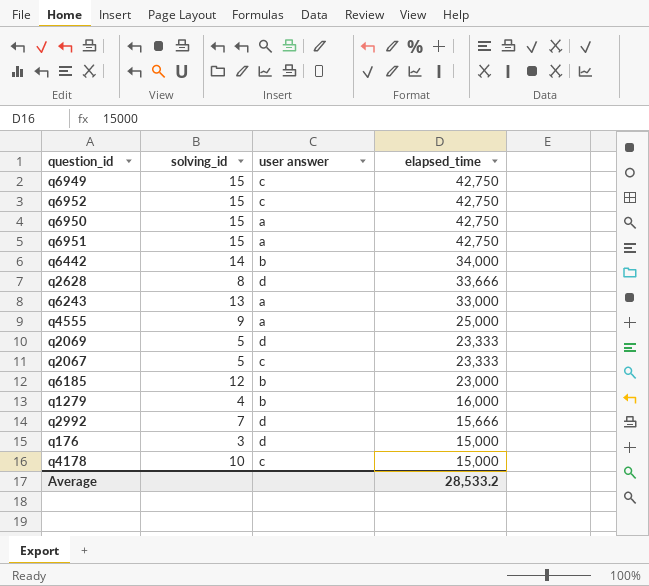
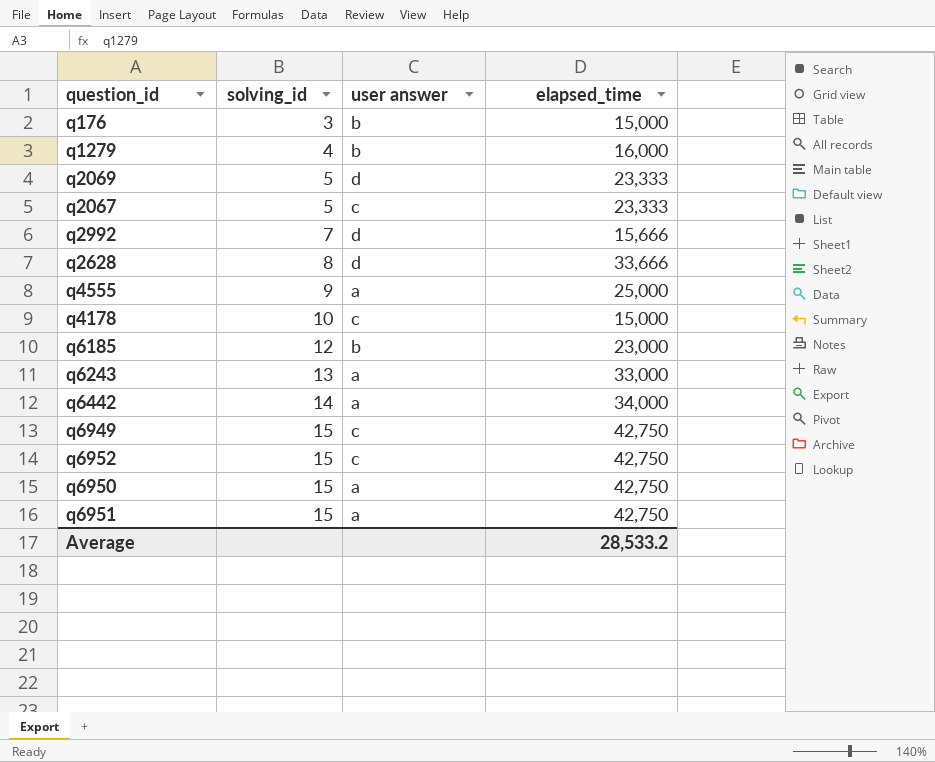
row order: elapsed_time descending -> solving_id ascending
q176 | user answer: d -> b
q6442 | user answer: b -> a

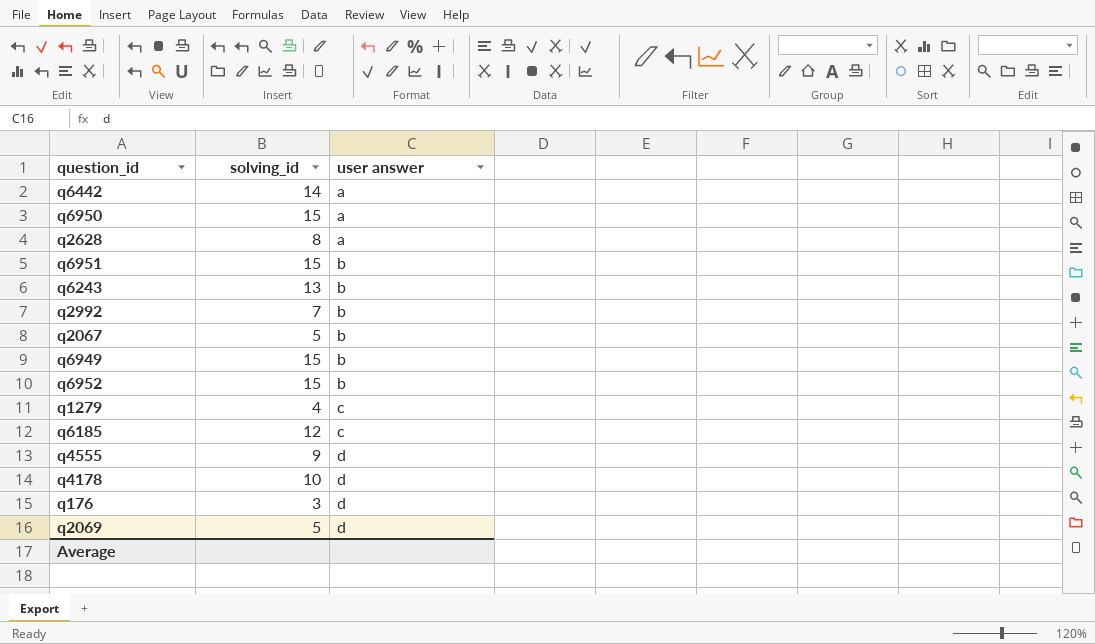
row order: solving_id ascending -> user answer ascending
column elapsed_time | position: 4 -> none
q2628 | user answer: d -> a
q6951 | user answer: a -> b
q6243 | user answer: a -> b
q2992 | user answer: d -> b
q2067 | user answer: c -> b
q6949 | user answer: c -> b
q6952 | user answer: c -> b
q1279 | user answer: b -> c
q6185 | user answer: b -> c
q4555 | user answer: a -> d
q4178 | user answer: c -> d
q176 | user answer: b -> d

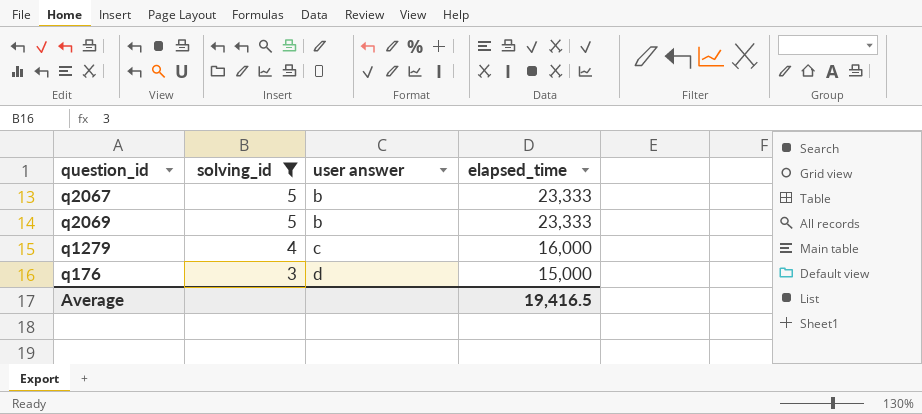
filter: none -> solving_id <= 5
row order: user answer ascending -> solving_id descending
column elapsed_time | position: none -> 4
q2069 | user answer: d -> b

